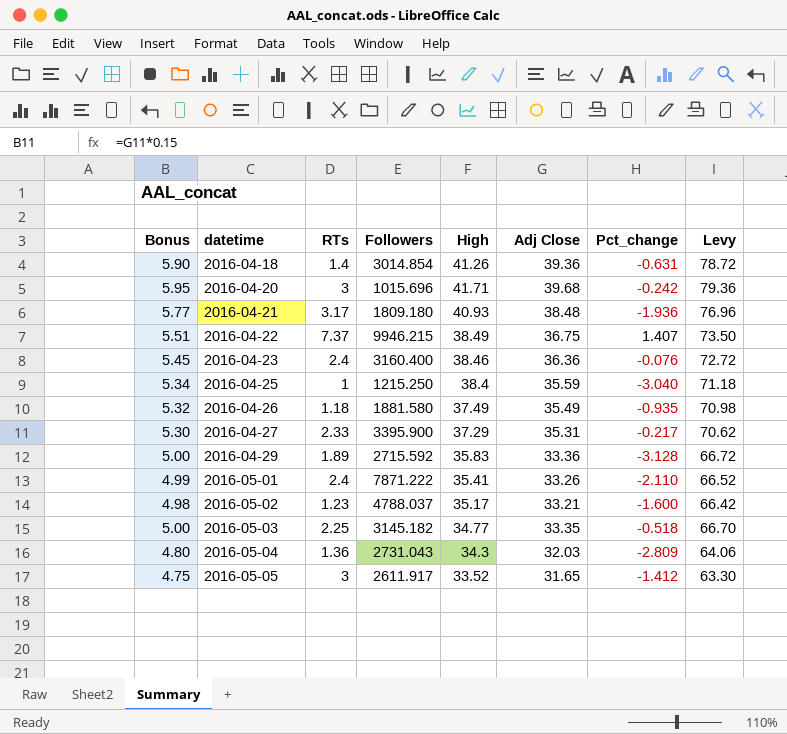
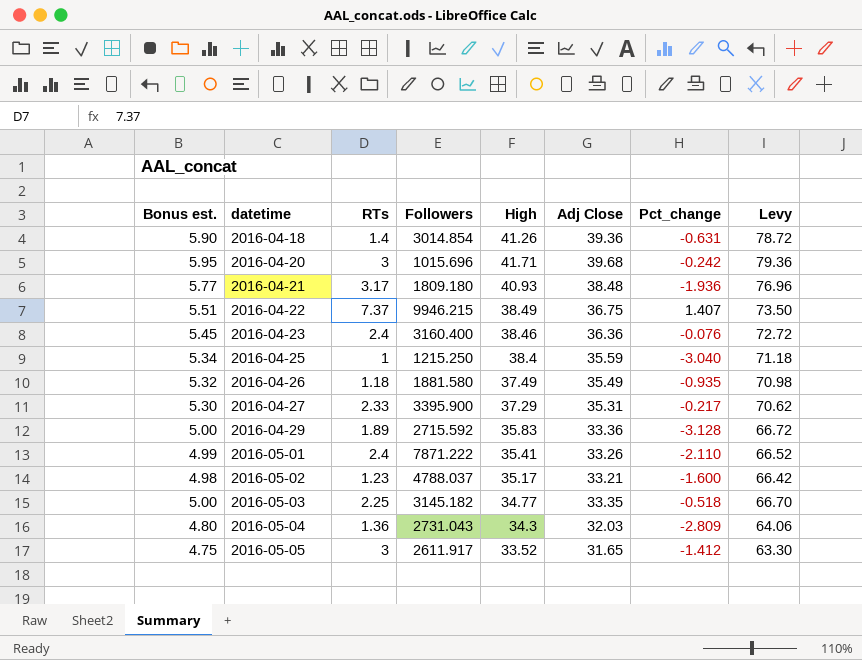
column name: Bonus -> Bonus est.

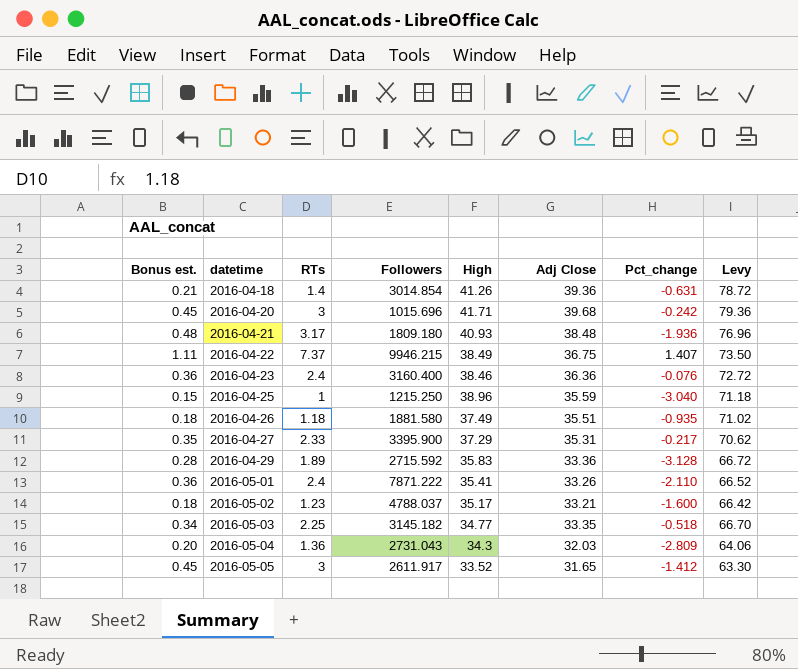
column Bonus est. | formula: [Adj Close] * 0.15 -> [RTs] * 0.15
2016-04-25 | High: 38.4 -> 38.96
2016-04-26 | Adj Close: 35.49 -> 35.51
2016-04-26 | Levy: 70.98 -> 71.02

